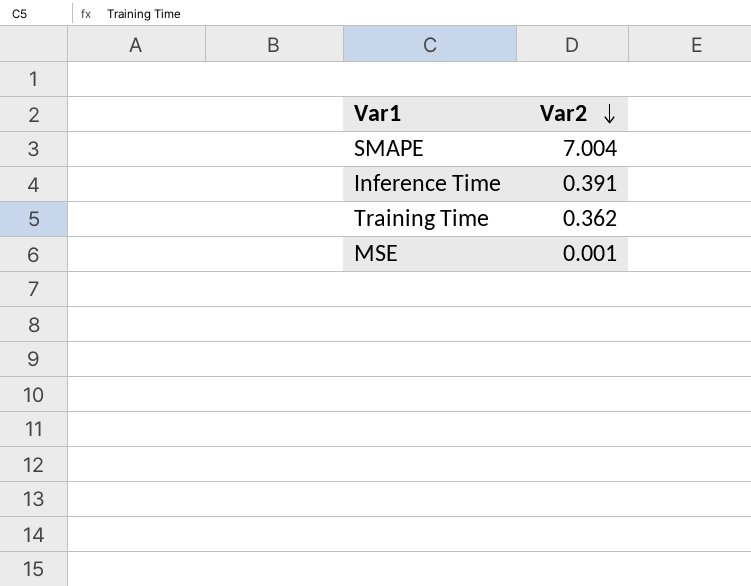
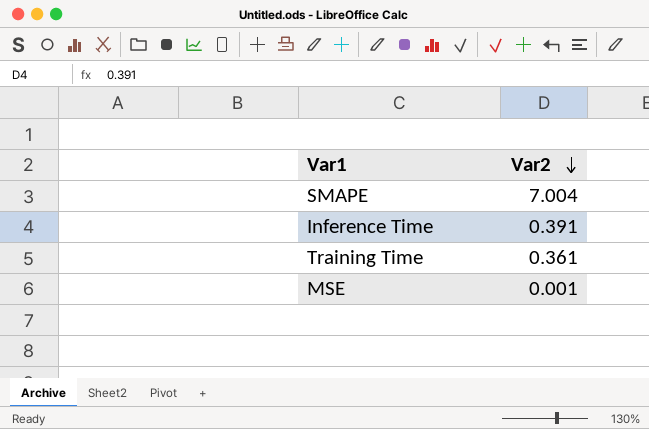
Training Time | Var2: 0.362 -> 0.361

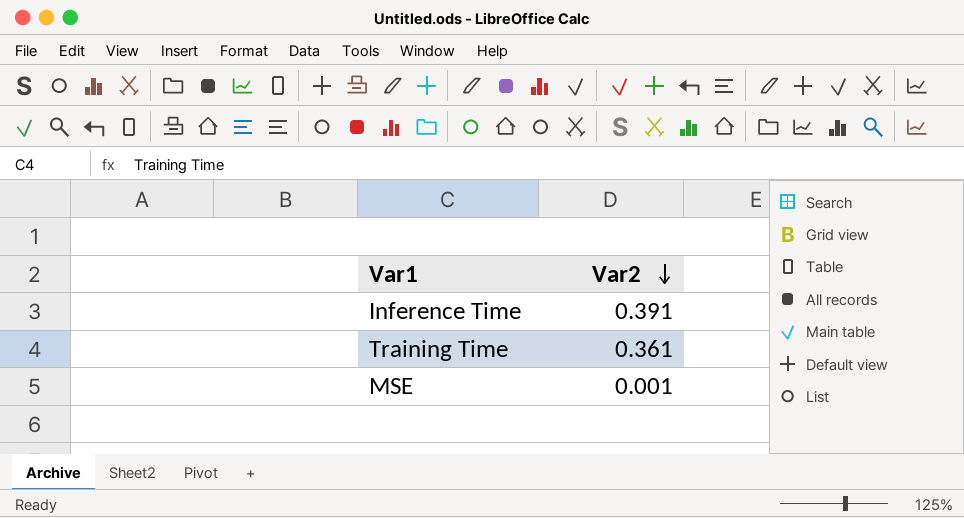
row SMAPE: 7.004 -> none

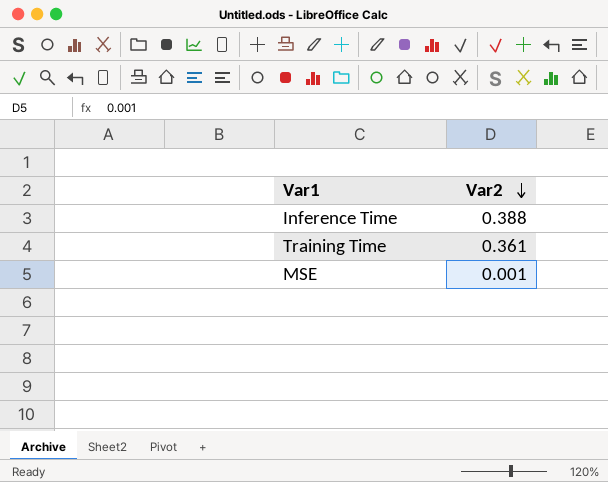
Inference Time | Var2: 0.391 -> 0.388

